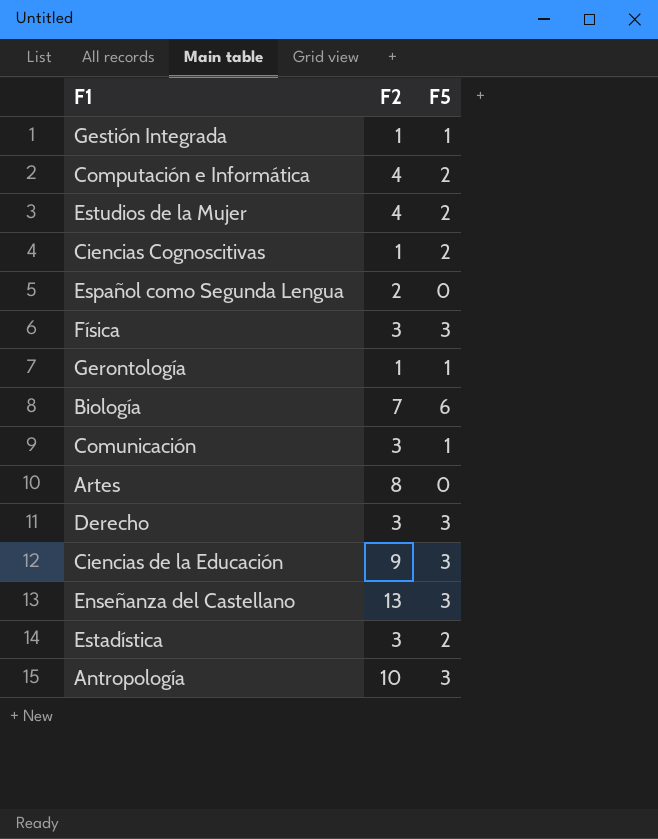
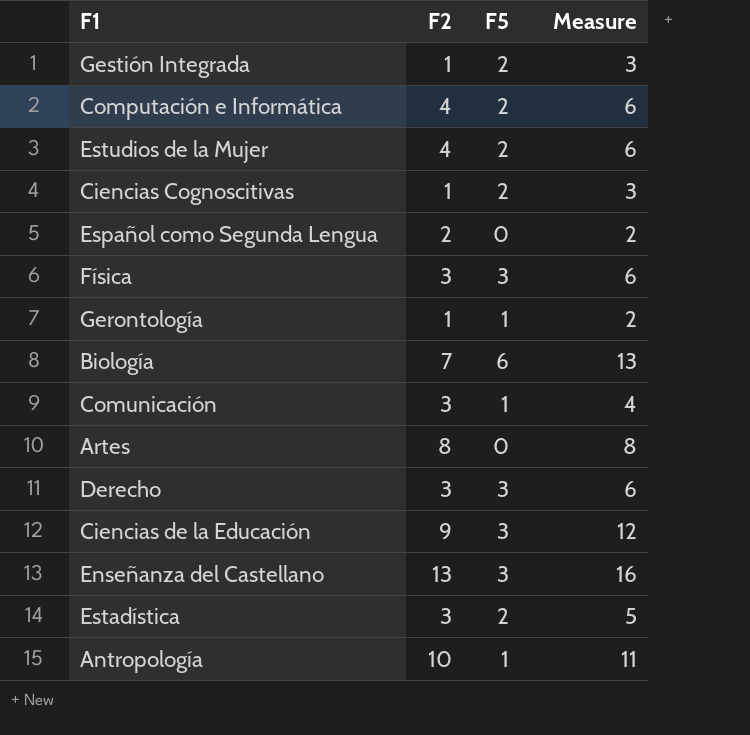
column Measure | formula: none -> [F2] + [F5]
Gestión Integrada | F5: 1 -> 2
Antropología | F5: 3 -> 1

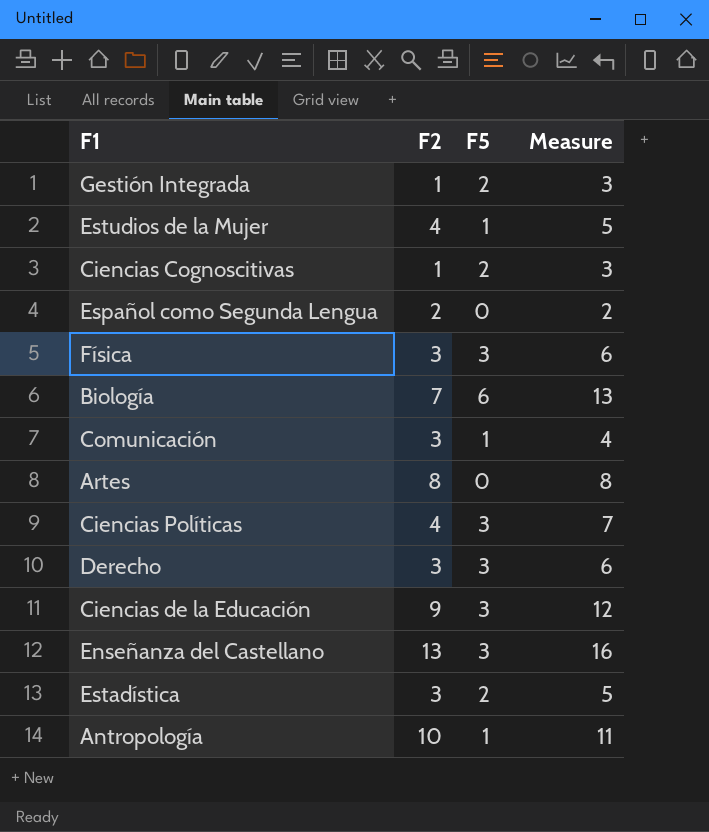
row Computación e Informática: 4 | 2 | 6 -> none
row Gerontología: 1 | 1 | 2 -> none
Estudios de la Mujer | F5: 2 -> 1
Estudios de la Mujer | Measure: 6 -> 5
row Ciencias Políticas: none -> 4 | 3 | 7

